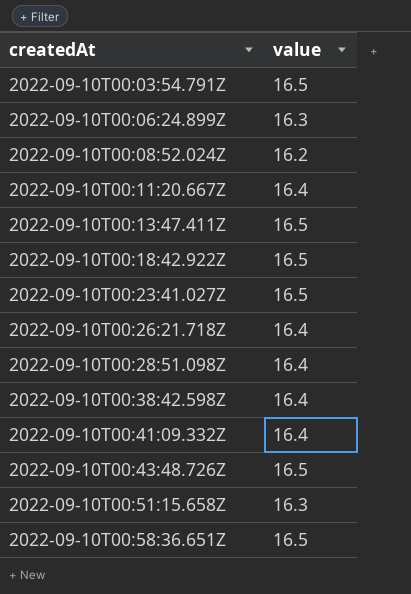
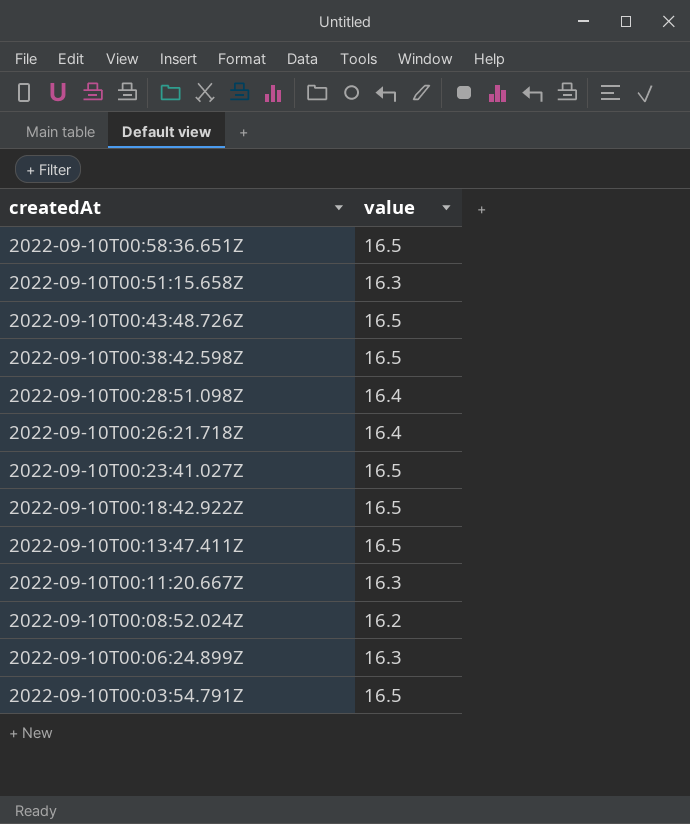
row order: createdAt ascending -> createdAt descending
row 2022-09-10T00:41:09.332Z: 16.4 -> none
2022-09-10T00:38:42.598Z | value: 16.4 -> 16.5
2022-09-10T00:11:20.667Z | value: 16.4 -> 16.3

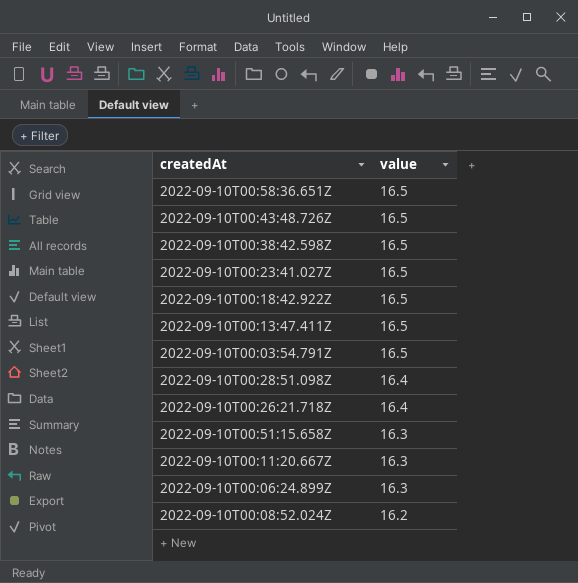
row order: createdAt descending -> value descending

